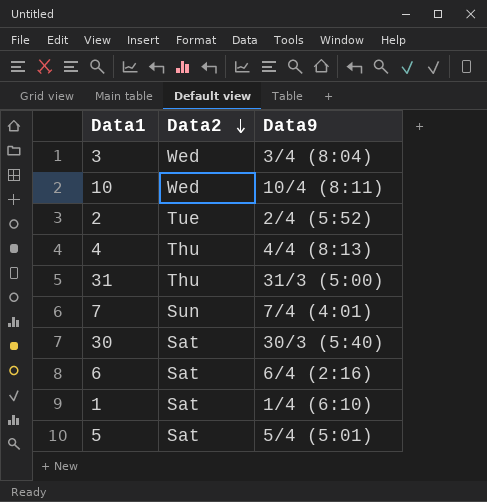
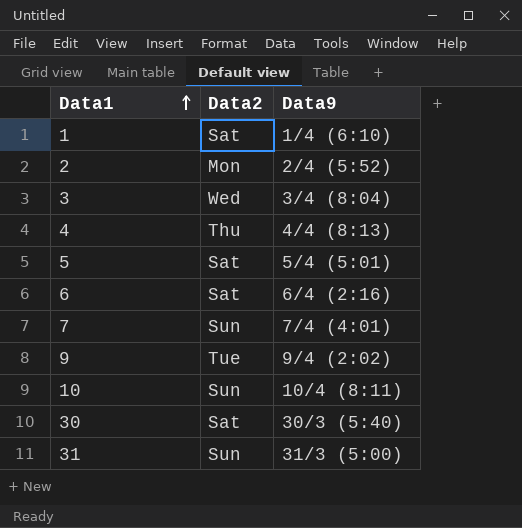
row order: Data2 descending -> Data1 ascending
2 | Data2: Tue -> Mon
row 9: none -> Tue | 9/4 (2:02)
10 | Data2: Wed -> Sun
31 | Data2: Thu -> Sun

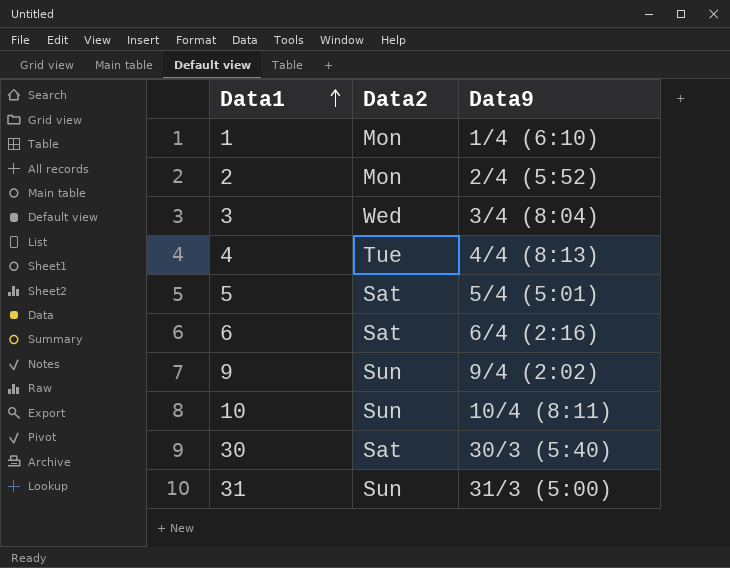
row 7: Sun | 7/4 (4:01) -> none
1 | Data2: Sat -> Mon
4 | Data2: Thu -> Tue
9 | Data2: Tue -> Sun

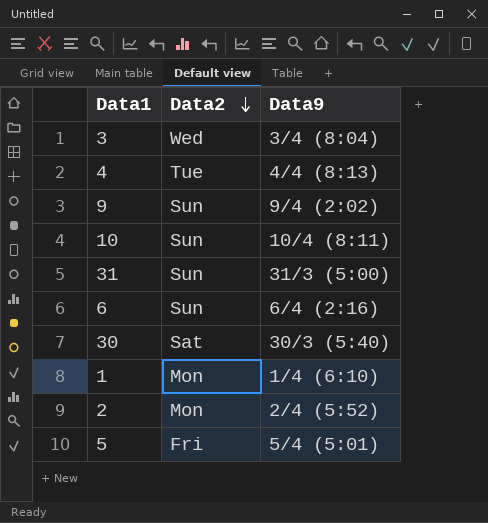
row order: Data1 ascending -> Data2 descending
6 | Data2: Sat -> Sun
5 | Data2: Sat -> Fri

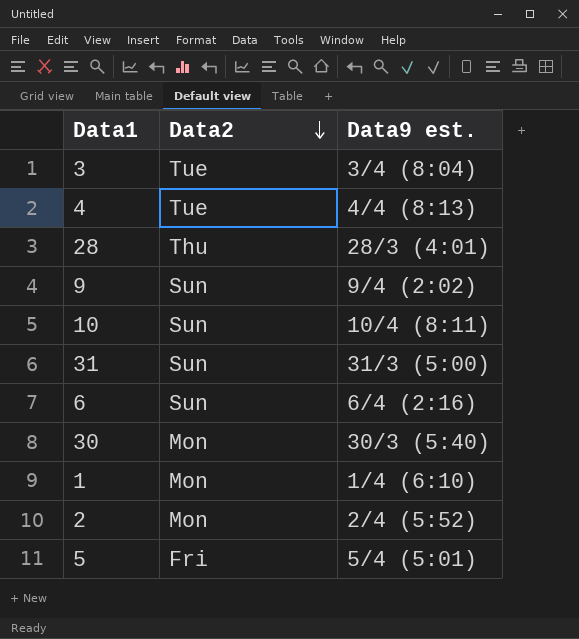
column name: Data9 -> Data9 est.
3 | Data2: Wed -> Tue
row 28: none -> Thu | 28/3 (4:01)
30 | Data2: Sat -> Mon

